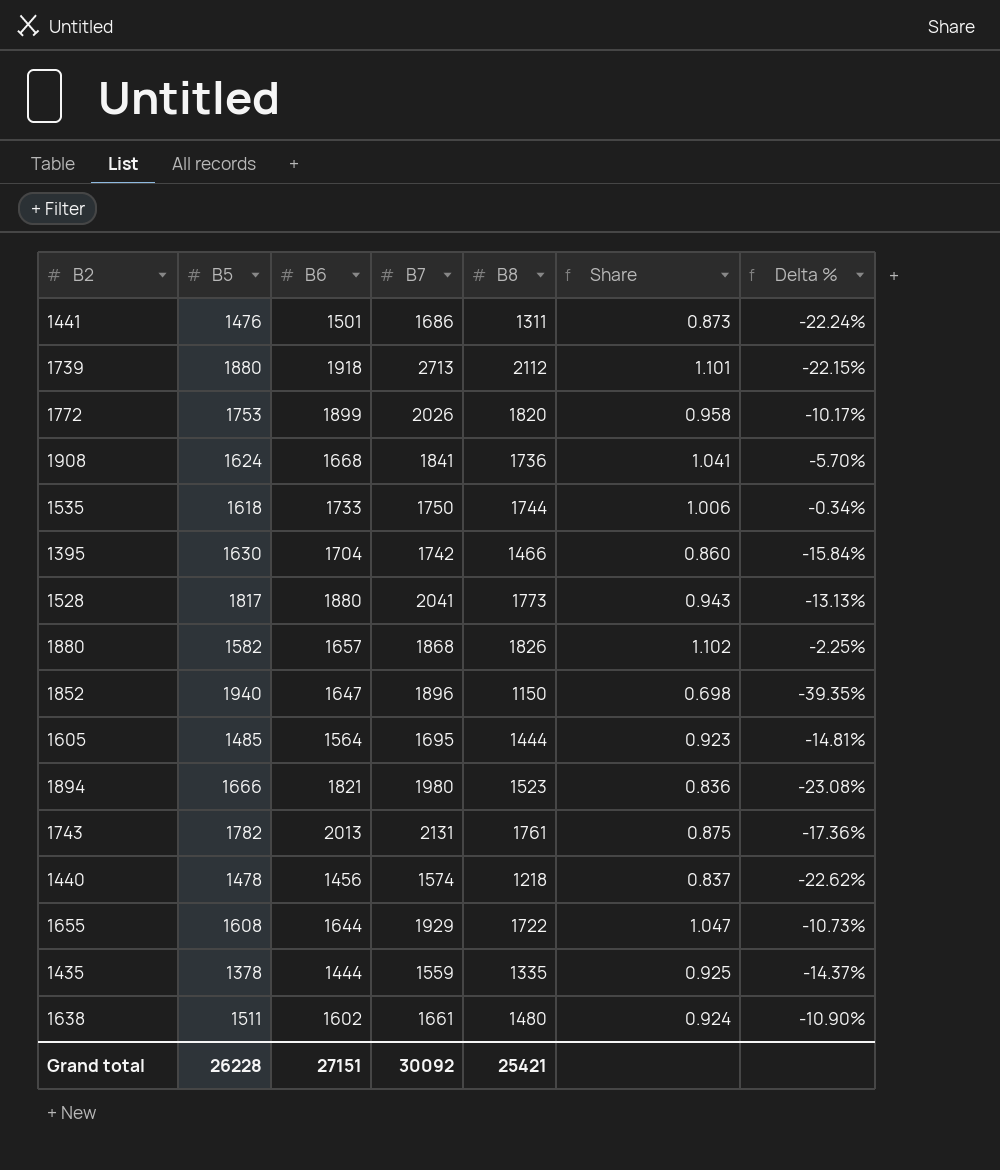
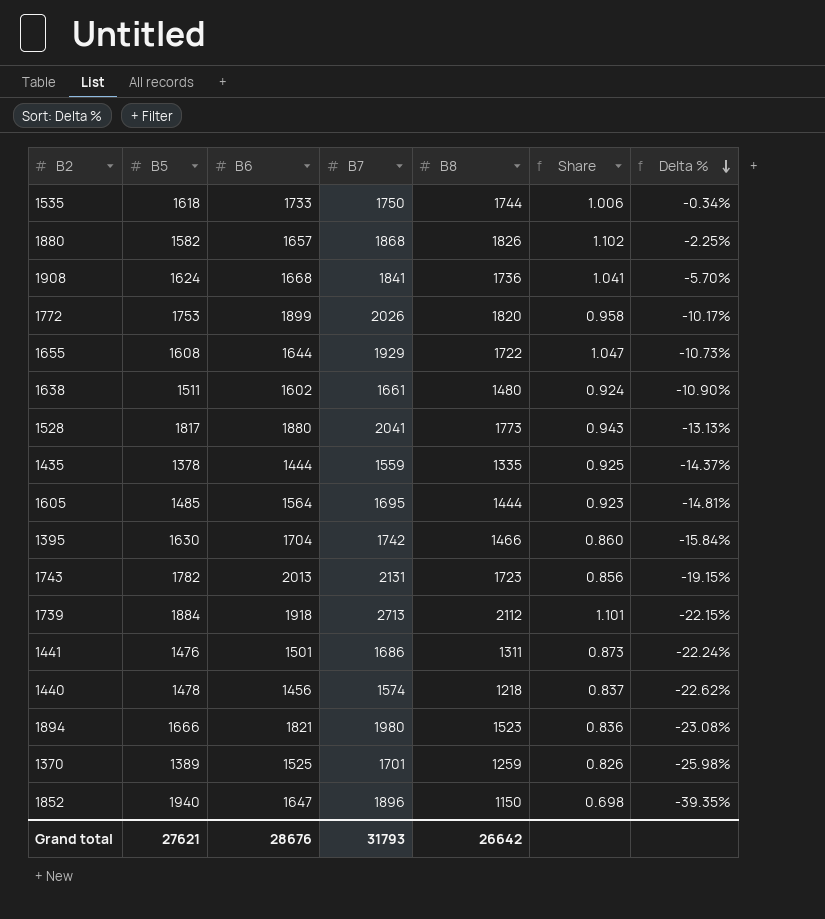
row order: none -> Delta % descending
1743 | B8: 1761 -> 1723
1743 | Share: 0.875 -> 0.856
1743 | Delta %: -17.36% -> -19.15%
1739 | B5: 1880 -> 1884
row 1370: none -> 1389 | 1525 | 1701 | 1259 | 0.826 | -25.98%
Grand total | B5: 26228 -> 27621
Grand total | B6: 27151 -> 28676
Grand total | B7: 30092 -> 31793
Grand total | B8: 25421 -> 26642

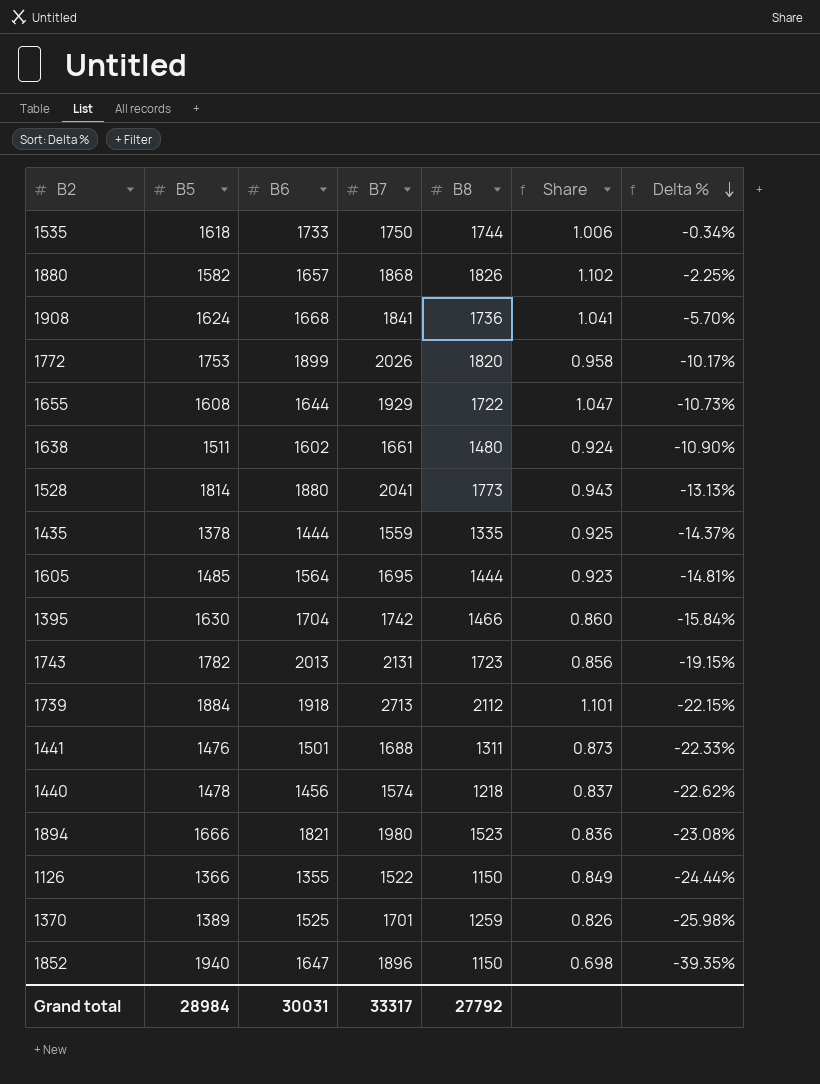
1528 | B5: 1817 -> 1814
1441 | B7: 1686 -> 1688
1441 | Delta %: -22.24% -> -22.33%
row 1126: none -> 1366 | 1355 | 1522 | 1150 | 0.849 | -24.44%
Grand total | B5: 27621 -> 28984
Grand total | B6: 28676 -> 30031
Grand total | B7: 31793 -> 33317
Grand total | B8: 26642 -> 27792

